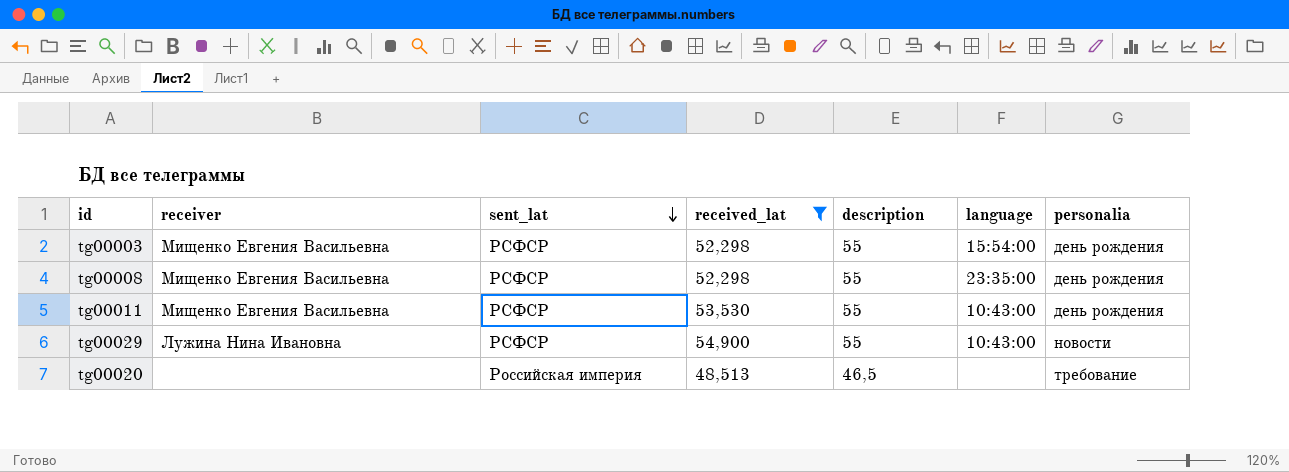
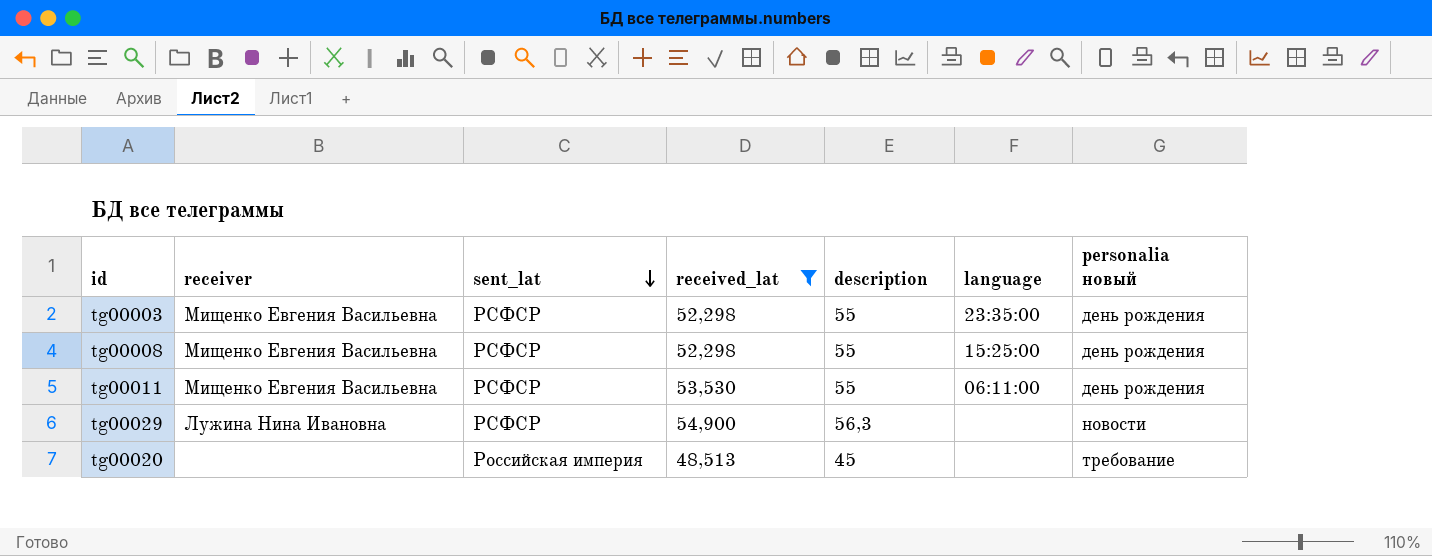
column name: personalia -> personalia новый
tg00003 | language: 15:54:00 -> 23:35:00
tg00008 | language: 23:35:00 -> 15:25:00
tg00011 | language: 10:43:00 -> 06:11:00
tg00029 | description: 55 -> 56,3
tg00029 | language: 10:43:00 -> none
tg00020 | description: 46,5 -> 45

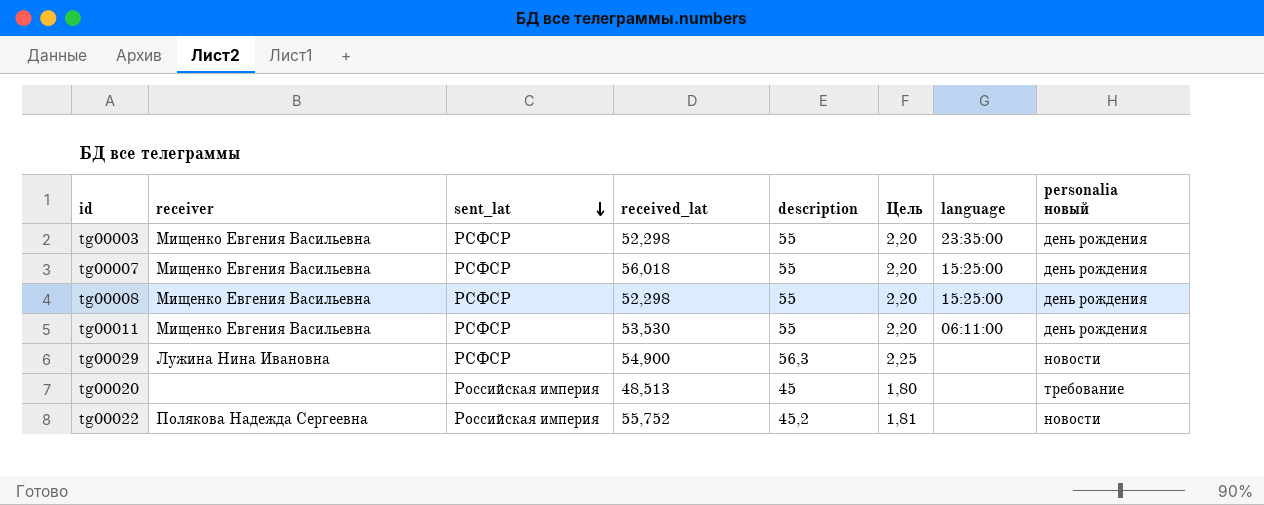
filter: received_lat <= 54,900 -> none
column Цель | formula: none -> [description] * 0,04

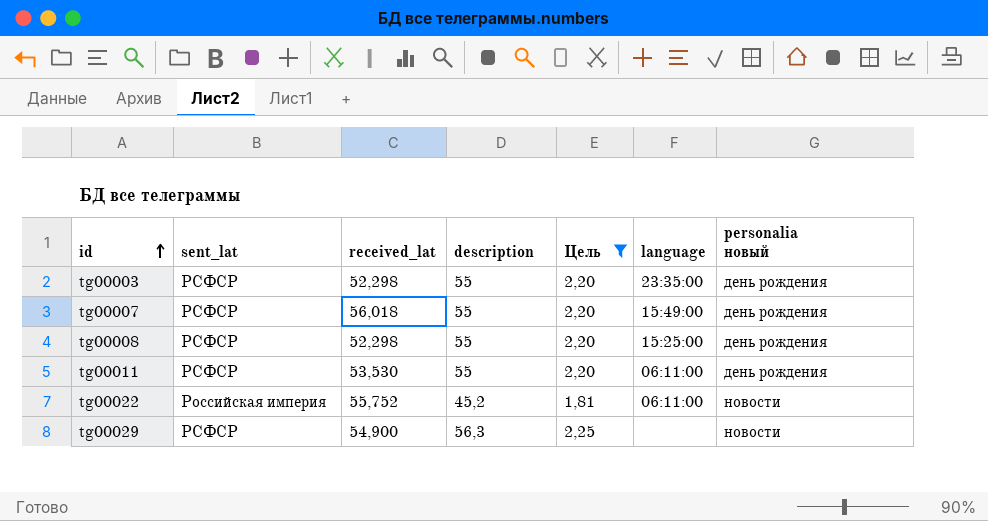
filter: none -> Цель != 1,80
row order: sent_lat descending -> id ascending
column receiver | position: 2 -> none
tg00007 | language: 15:25:00 -> 15:49:00
tg00022 | language: none -> 06:11:00

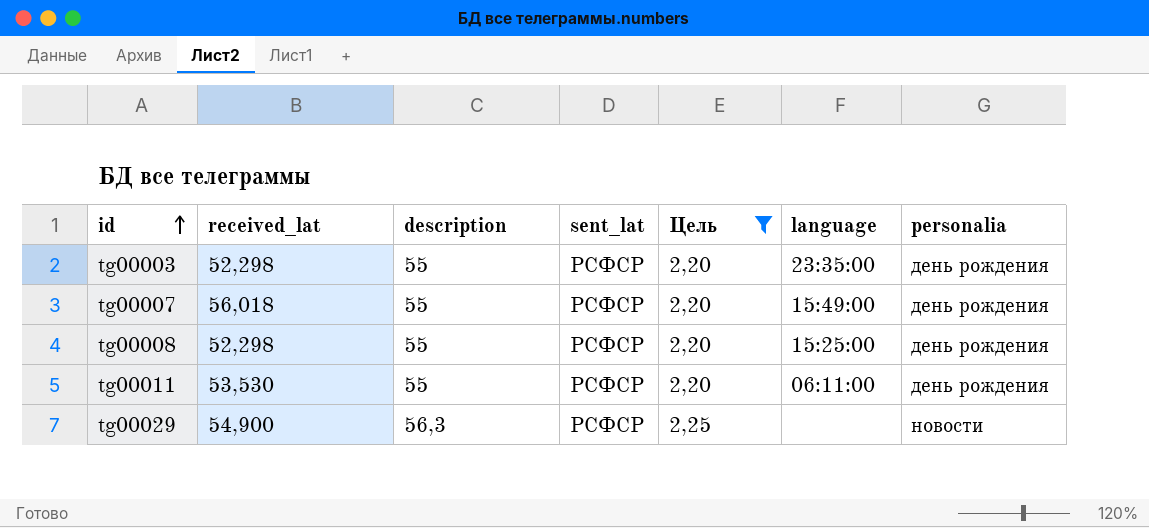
column sent_lat | position: 2 -> 4
column name: personalia новый -> personalia
row tg00022: Российская империя | 55,752 | 45,2 | 1,81 | 06:11:00 | новости -> none

